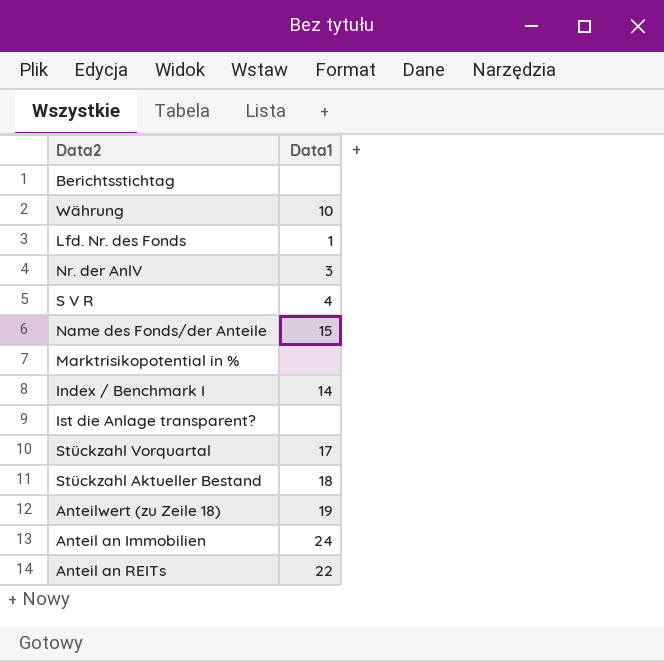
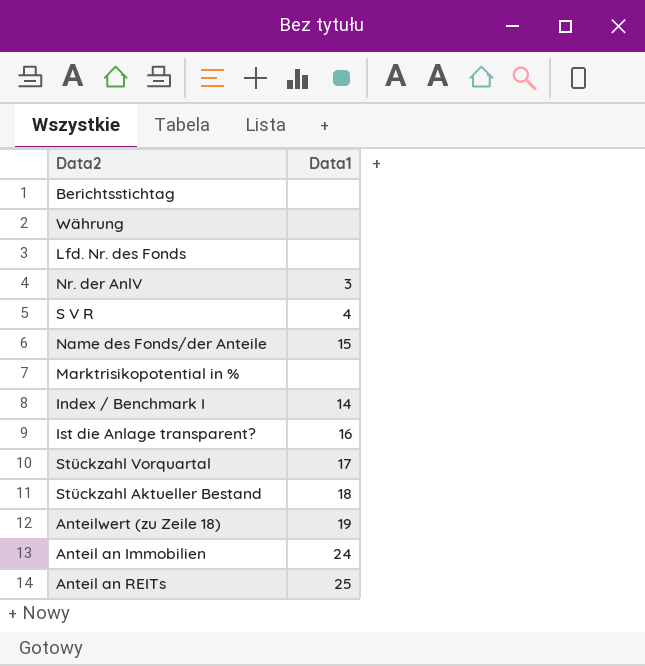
Währung | Data1: 10 -> none
Lfd. Nr. des Fonds | Data1: 1 -> none
Ist die Anlage transparent? | Data1: none -> 16
Anteil an REITs | Data1: 22 -> 25

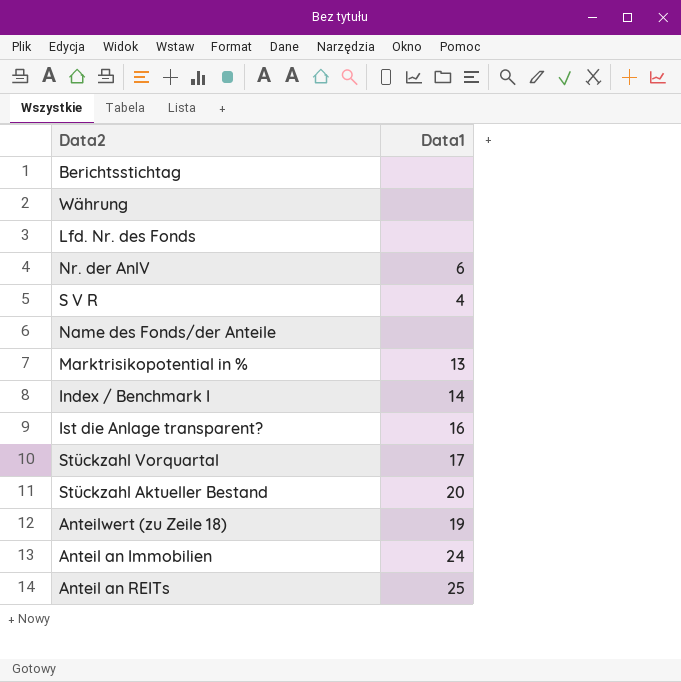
Nr. der AnlV | Data1: 3 -> 6
Name des Fonds/der Anteile | Data1: 15 -> none
Marktrisikopotential in % | Data1: none -> 13
Stückzahl Aktueller Bestand | Data1: 18 -> 20

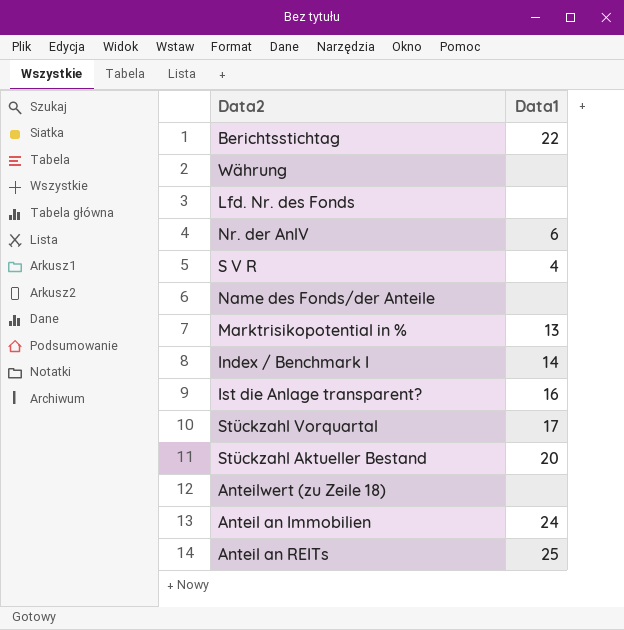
Berichtsstichtag | Data1: none -> 22
Anteilwert (zu Zeile 18) | Data1: 19 -> none

